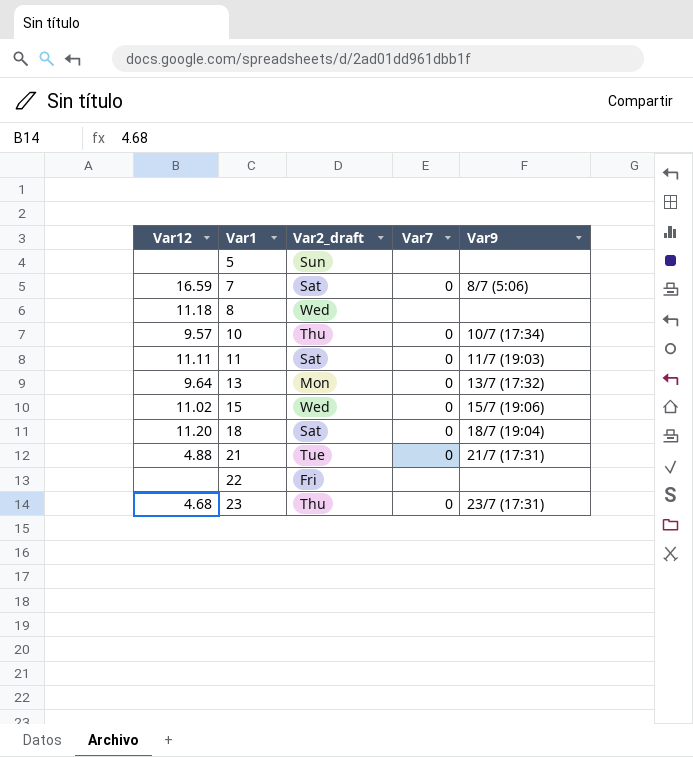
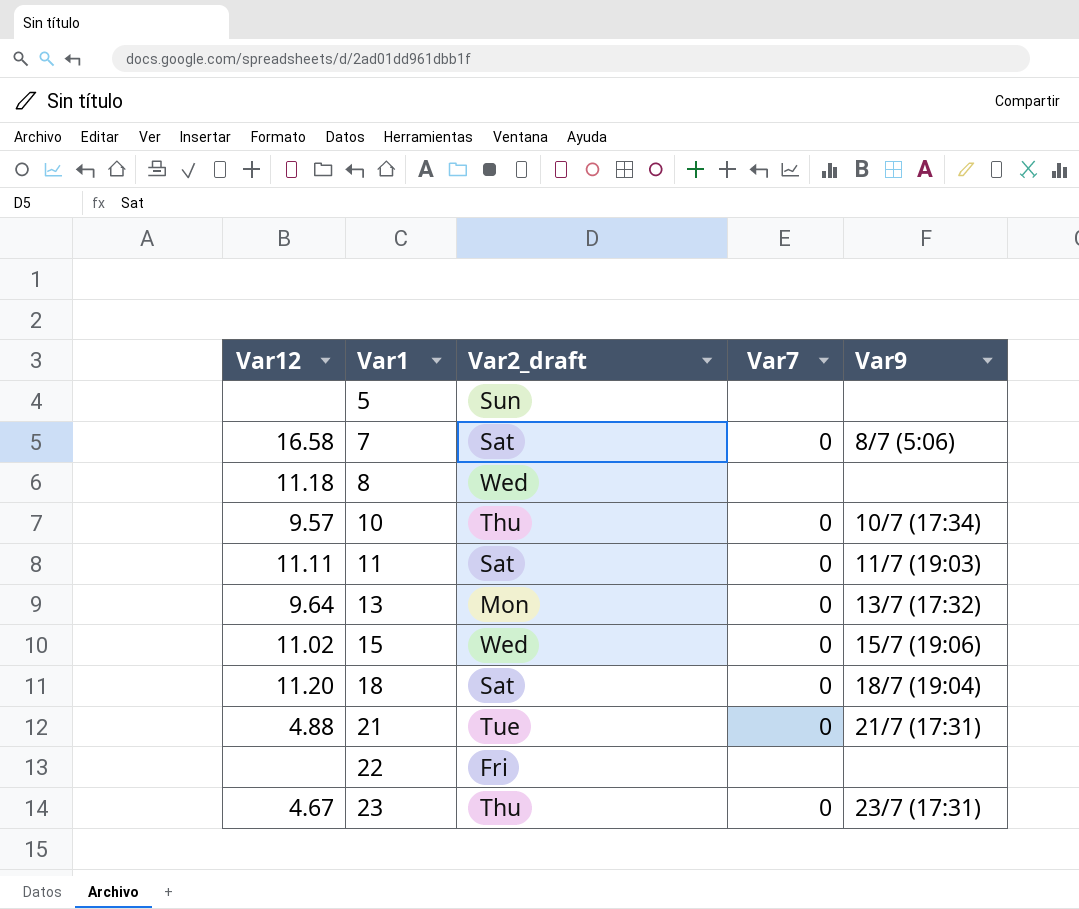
7 | Var12: 16.59 -> 16.58
23 | Var12: 4.68 -> 4.67

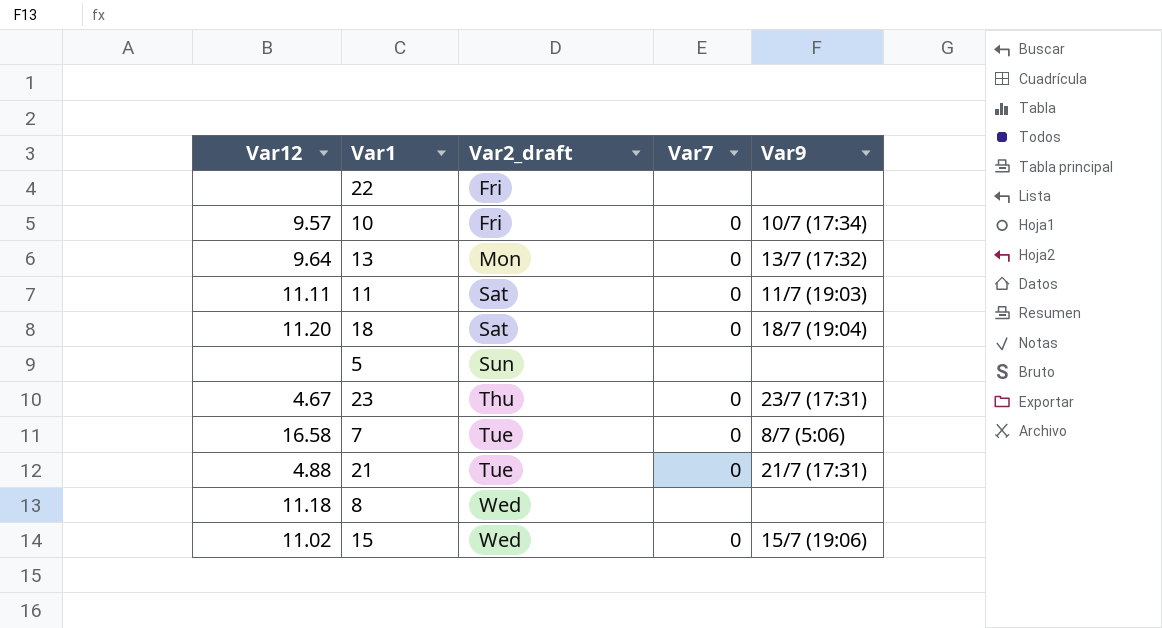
row order: Var1 ascending -> Var2_draft ascending
10 | Var2_draft: Thu -> Fri
7 | Var2_draft: Sat -> Tue

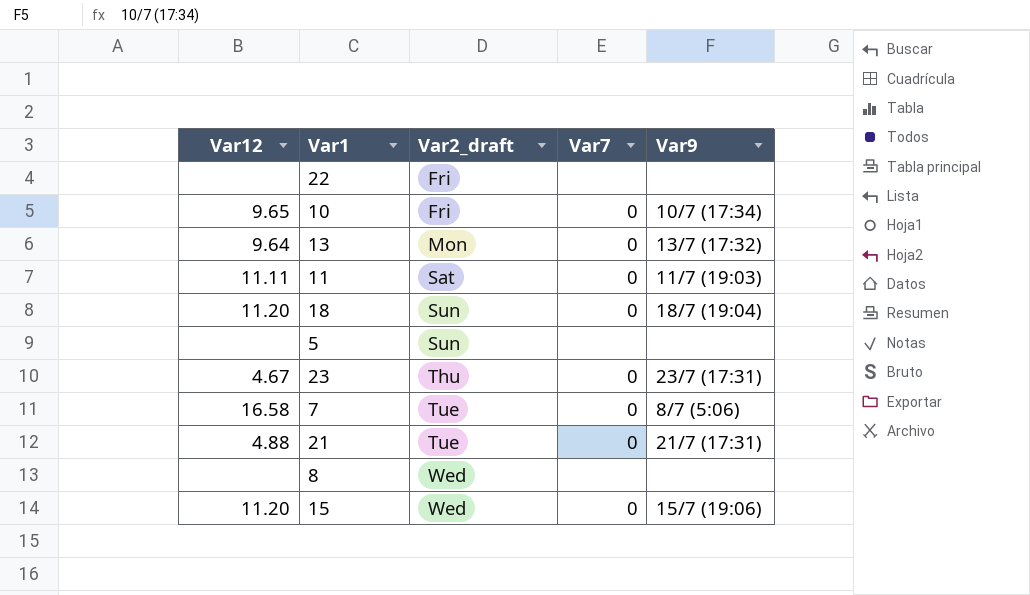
10 | Var12: 9.57 -> 9.65
18 | Var2_draft: Sat -> Sun
8 | Var12: 11.18 -> none
15 | Var12: 11.02 -> 11.20

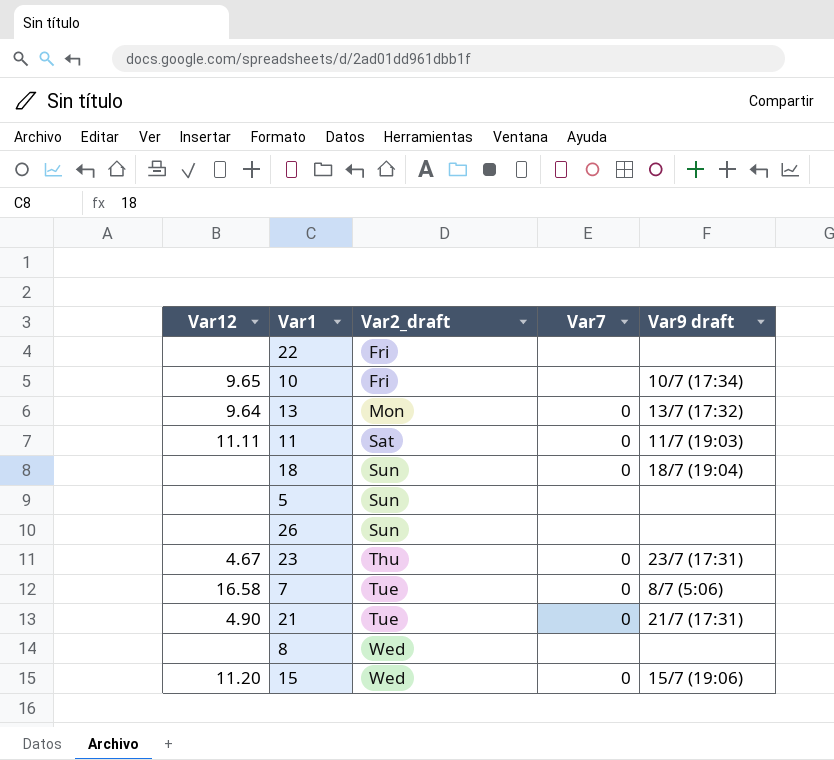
column name: Var9 -> Var9 draft
10 | Var7: 0 -> none
18 | Var12: 11.20 -> none
row 26: none -> none | Sun | none | none
21 | Var12: 4.88 -> 4.90

